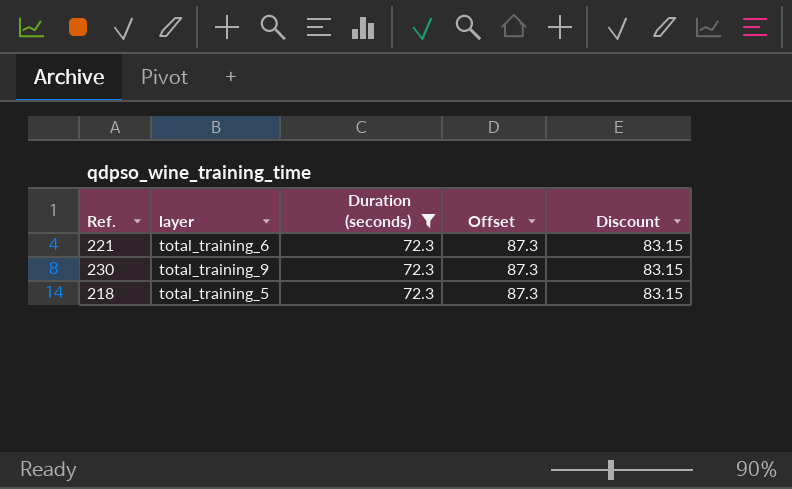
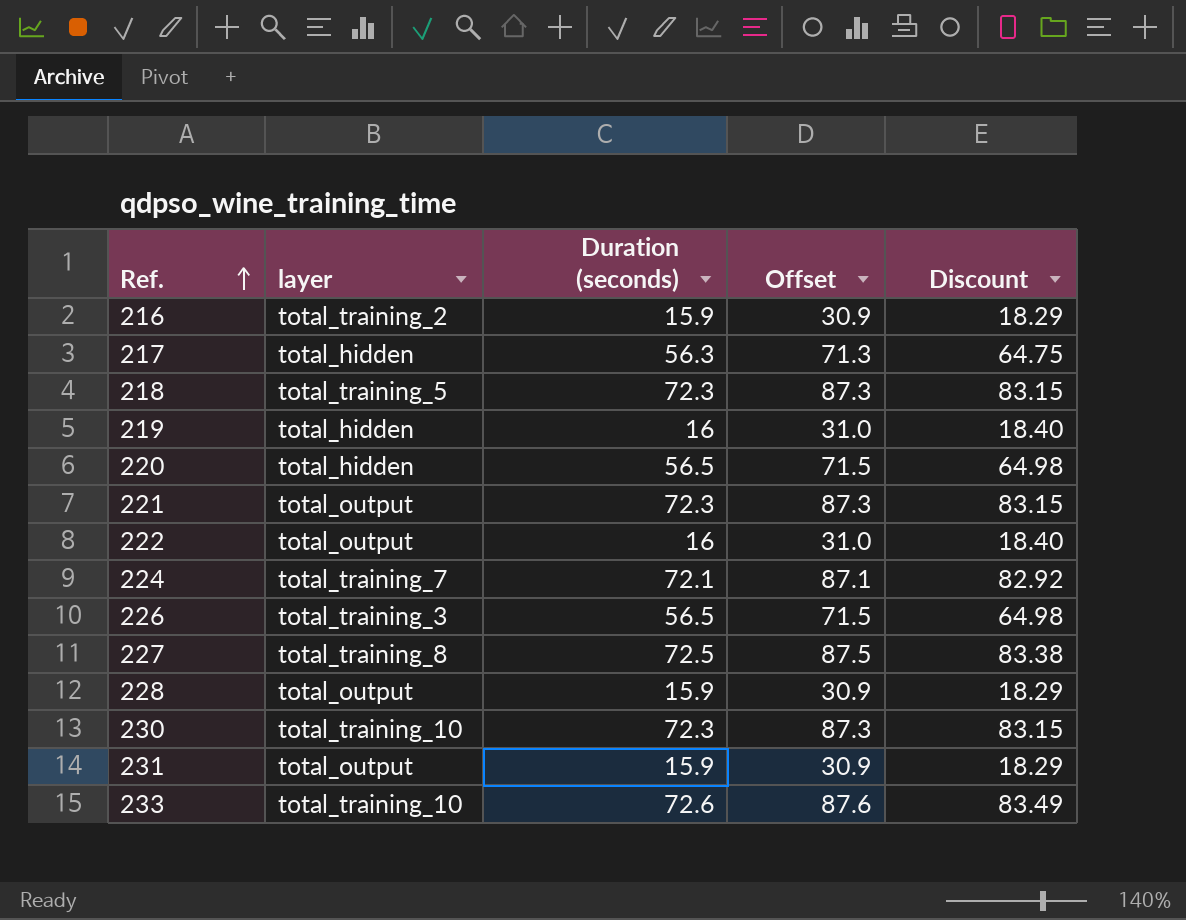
filter: Duration (seconds) = 72.3 -> none
row order: none -> Ref. ascending
221 | layer: total_training_6 -> total_output
230 | layer: total_training_9 -> total_training_10

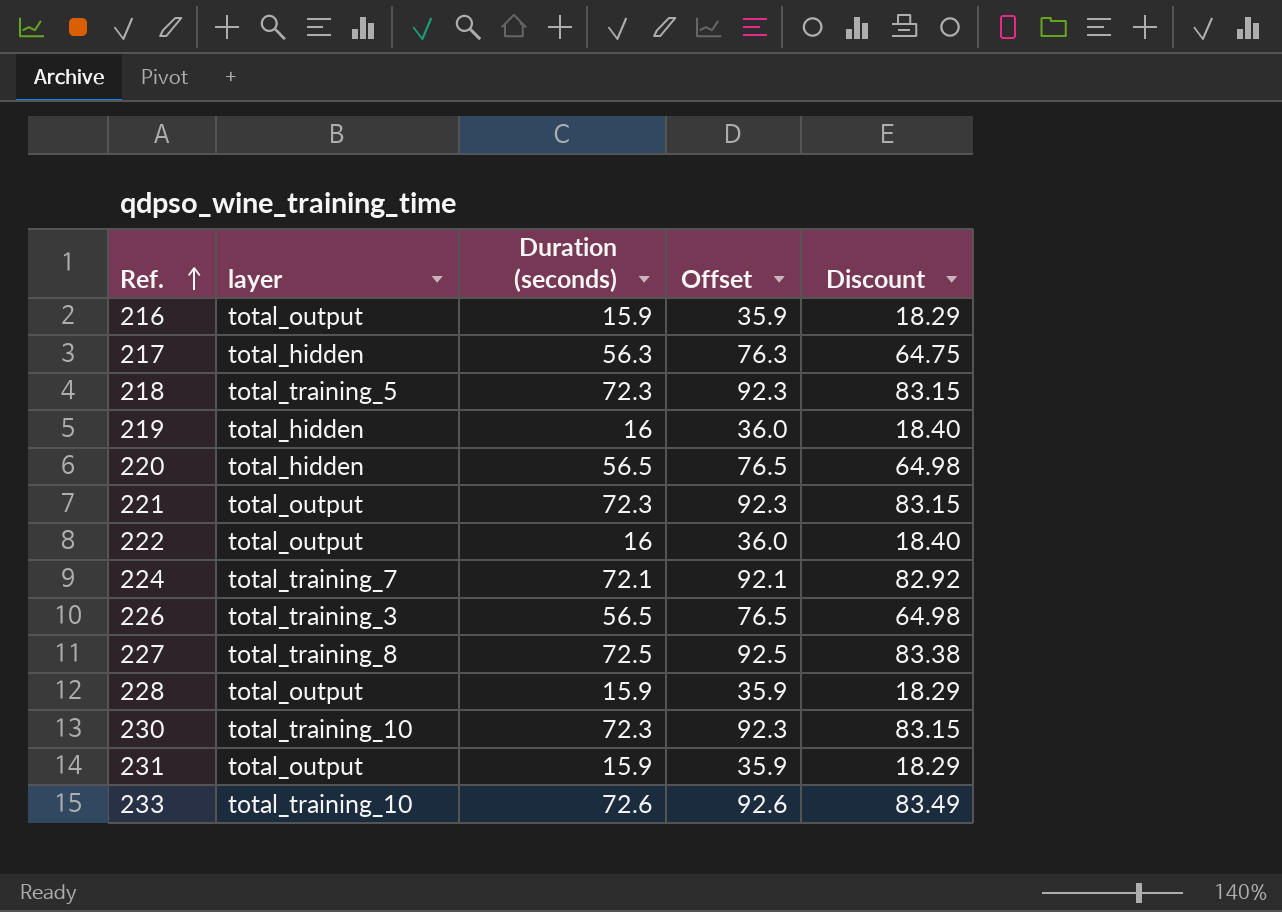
column Offset | formula: [Duration (seconds)] + 15 -> [Duration (seconds)] + 20
216 | layer: total_training_2 -> total_output

